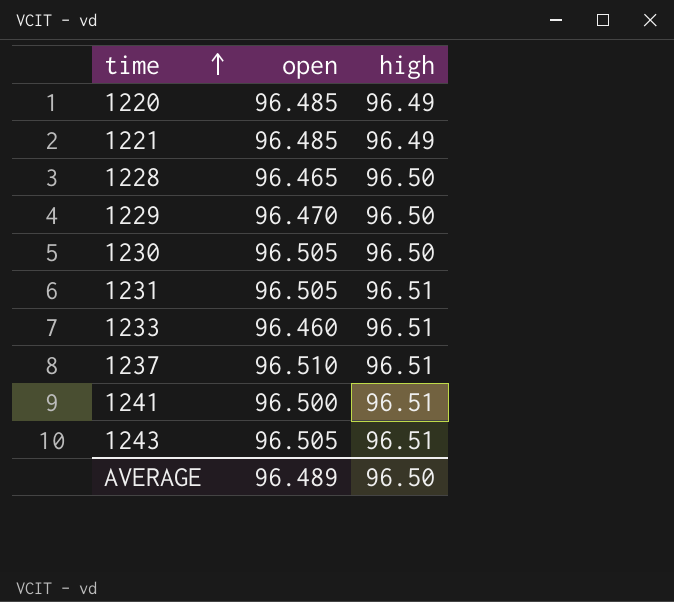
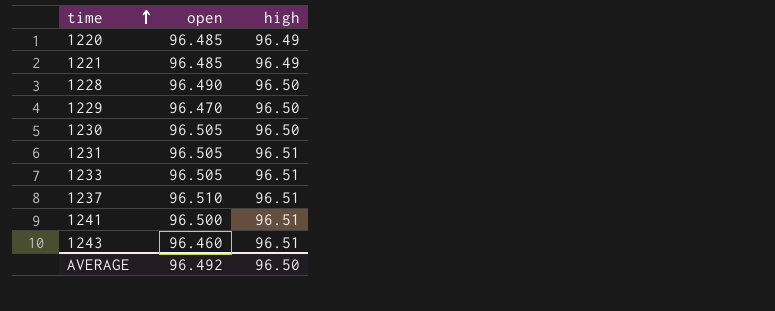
1228 | open: 96.465 -> 96.490
1233 | open: 96.460 -> 96.505
1243 | open: 96.505 -> 96.460
AVERAGE | open: 96.489 -> 96.492

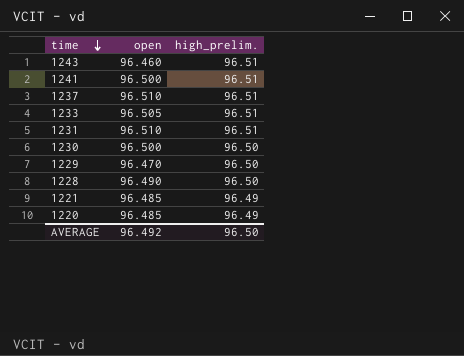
row order: time ascending -> time descending
column name: high -> high_prelim.
1231 | open: 96.505 -> 96.510
1230 | open: 96.505 -> 96.500

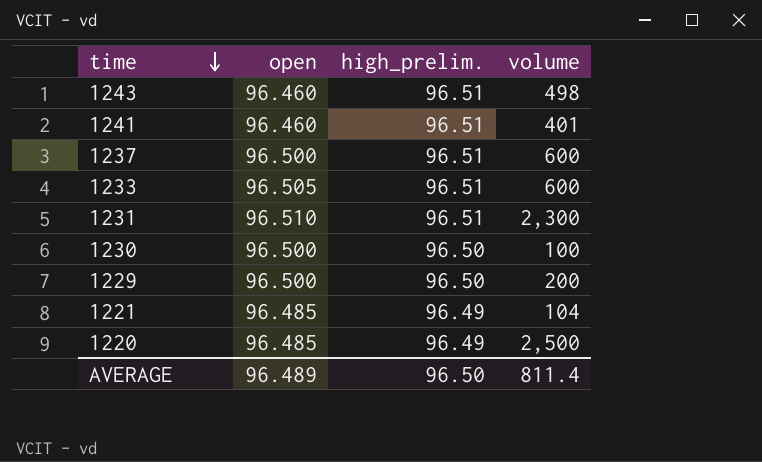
column volume | position: none -> 4
row 1228: 96.490 | 96.50 -> none
1241 | open: 96.500 -> 96.460
1237 | open: 96.510 -> 96.500
1229 | open: 96.470 -> 96.500
AVERAGE | open: 96.492 -> 96.489

